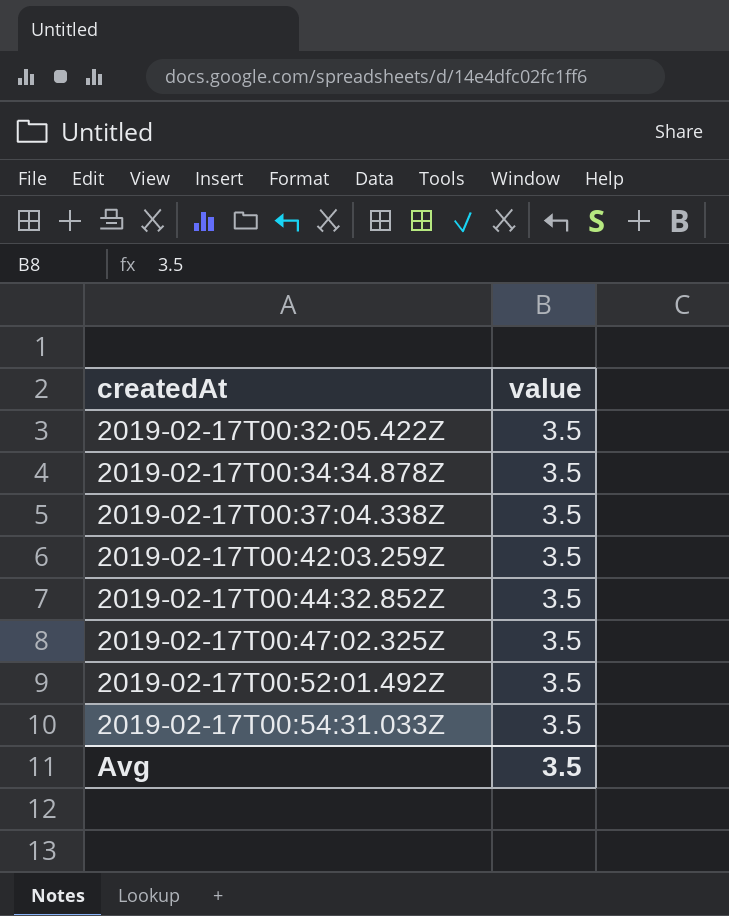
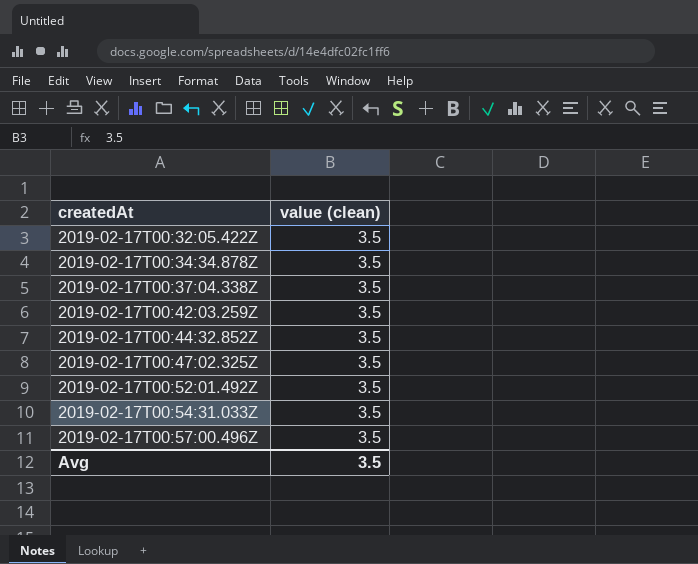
column name: value -> value (clean)
row 2019-02-17T00:57:00.496Z: none -> 3.5

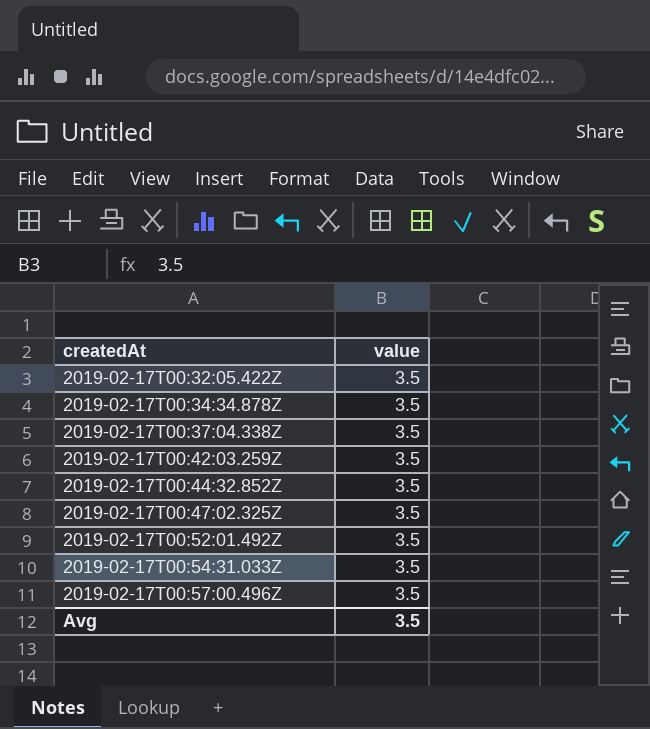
column name: value (clean) -> value

